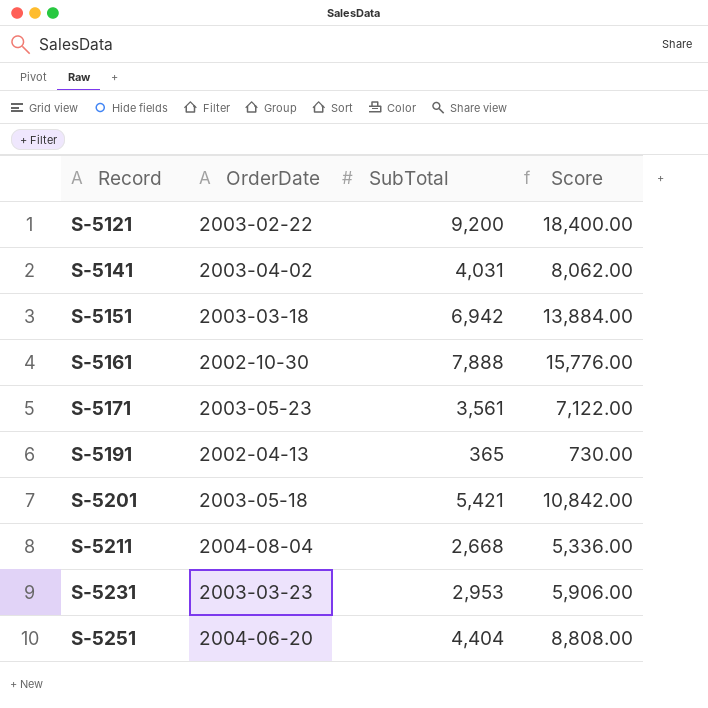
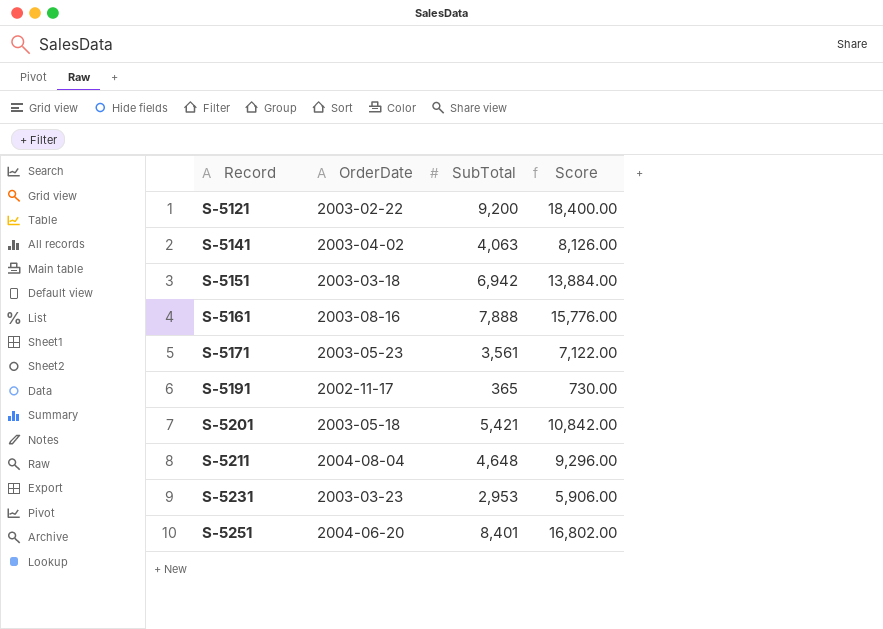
S-5141 | SubTotal: 4,031 -> 4,063
S-5141 | Score: 8,062.00 -> 8,126.00
S-5161 | OrderDate: 2002-10-30 -> 2003-08-16
S-5191 | OrderDate: 2002-04-13 -> 2002-11-17
S-5211 | SubTotal: 2,668 -> 4,648
S-5211 | Score: 5,336.00 -> 9,296.00
S-5251 | SubTotal: 4,404 -> 8,401
S-5251 | Score: 8,808.00 -> 16,802.00

